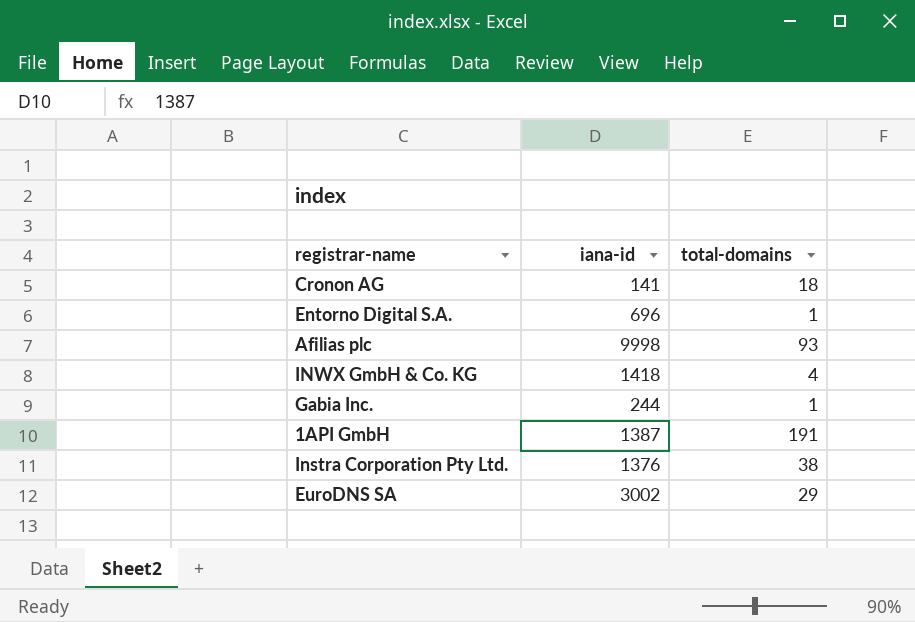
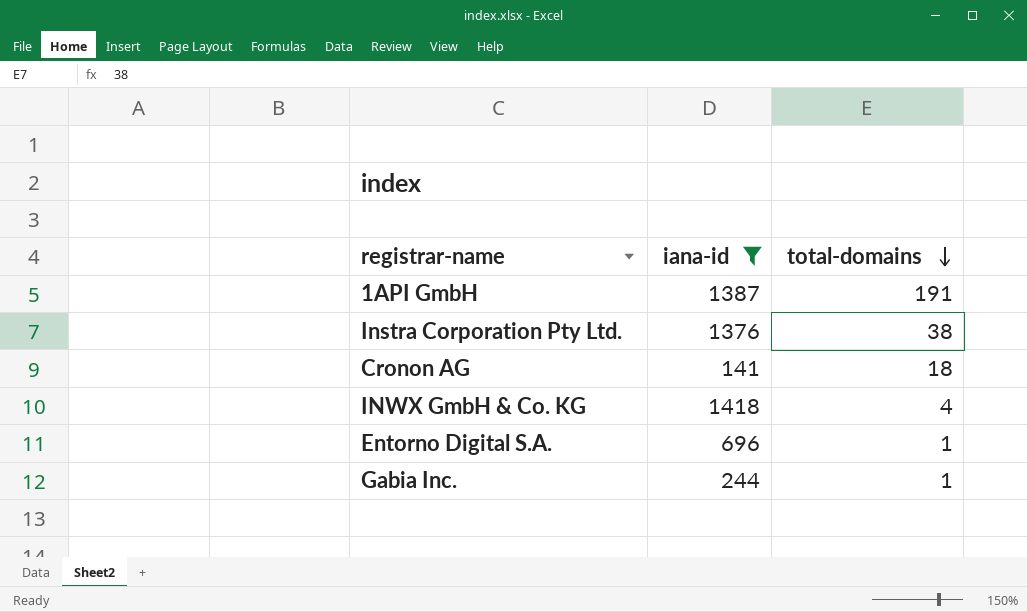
filter: none -> iana-id <= 1418
row order: none -> total-domains descending

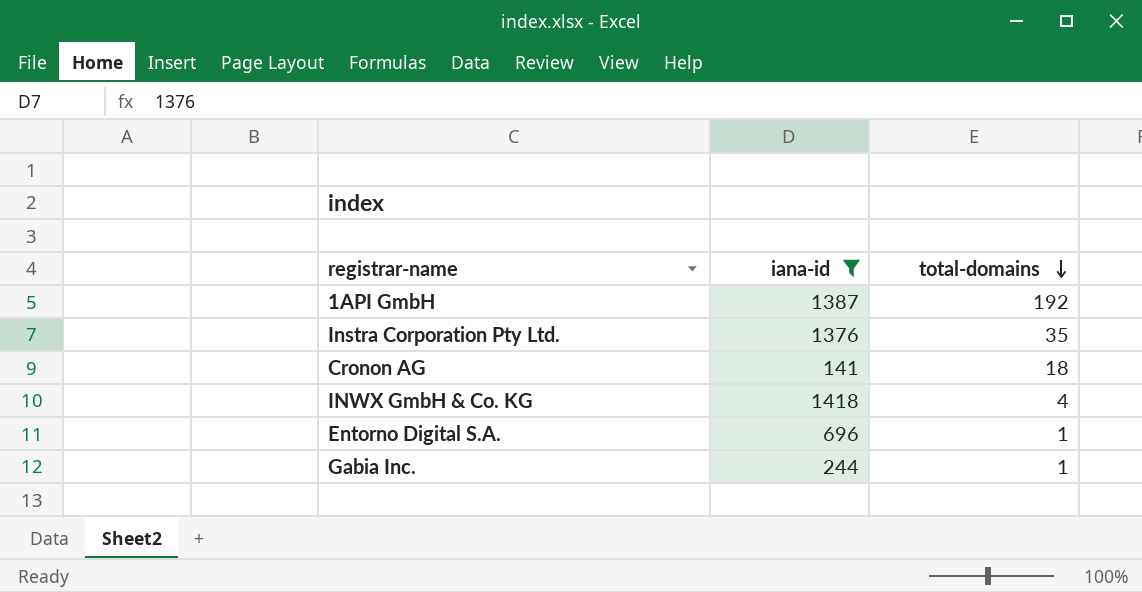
1API GmbH | total-domains: 191 -> 192
Instra Corporation Pty Ltd. | total-domains: 38 -> 35

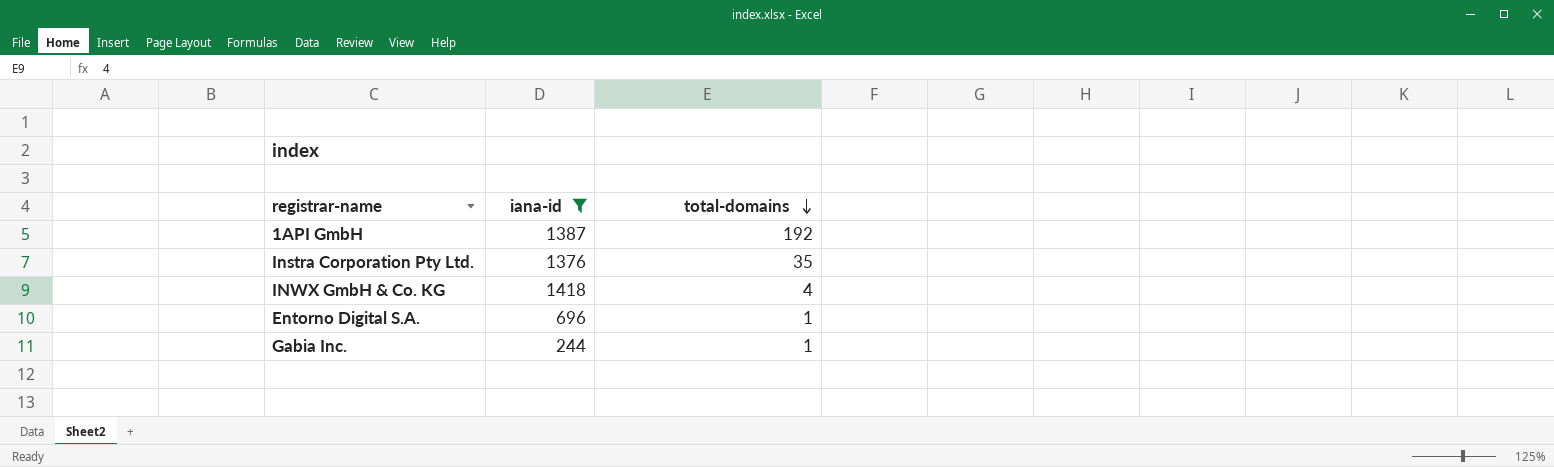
row Cronon AG: 141 | 18 -> none

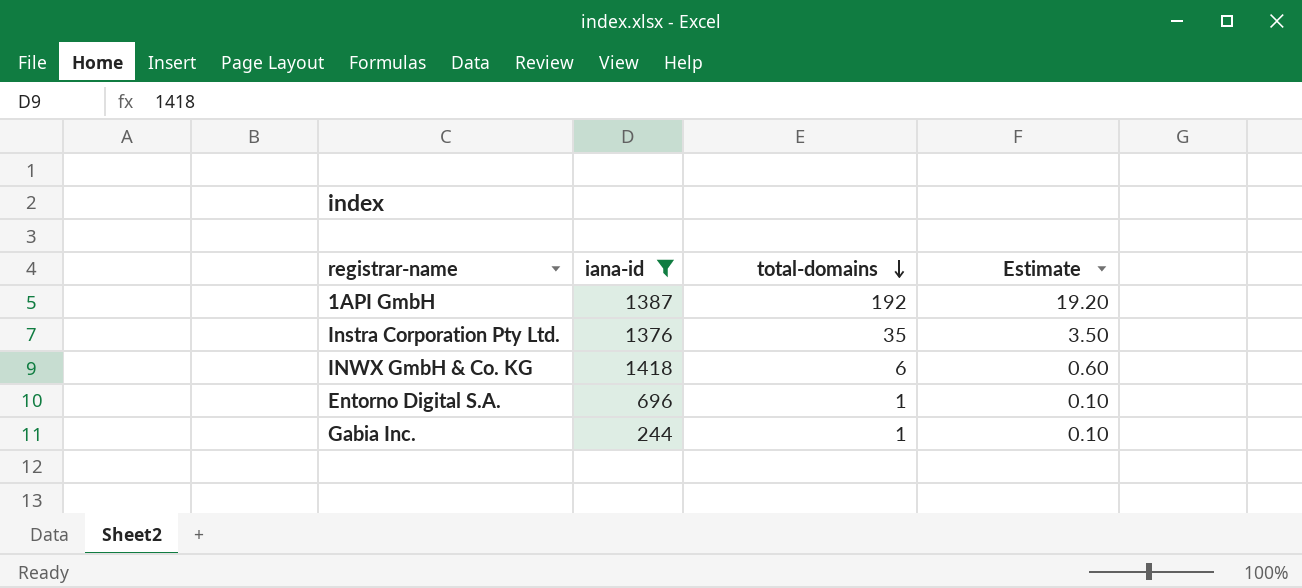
column Estimate | formula: none -> [total-domains] * 0.1
INWX GmbH & Co. KG | total-domains: 4 -> 6

